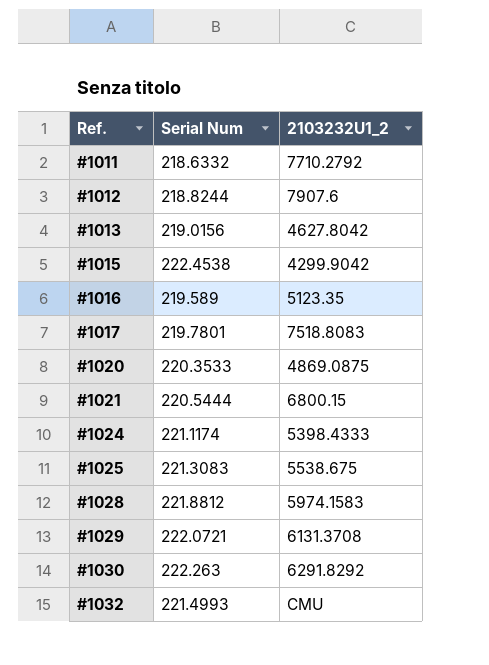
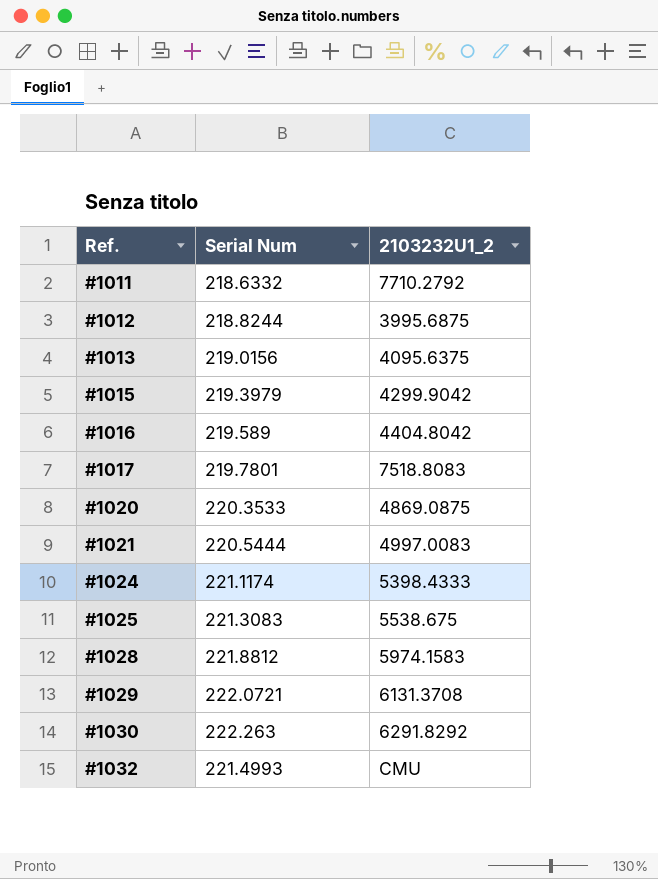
#1012 | 2103232U1_2: 7907.6 -> 3995.6875
#1013 | 2103232U1_2: 4627.8042 -> 4095.6375
#1015 | Serial Num: 222.4538 -> 219.3979
#1016 | 2103232U1_2: 5123.35 -> 4404.8042
#1021 | 2103232U1_2: 6800.15 -> 4997.0083

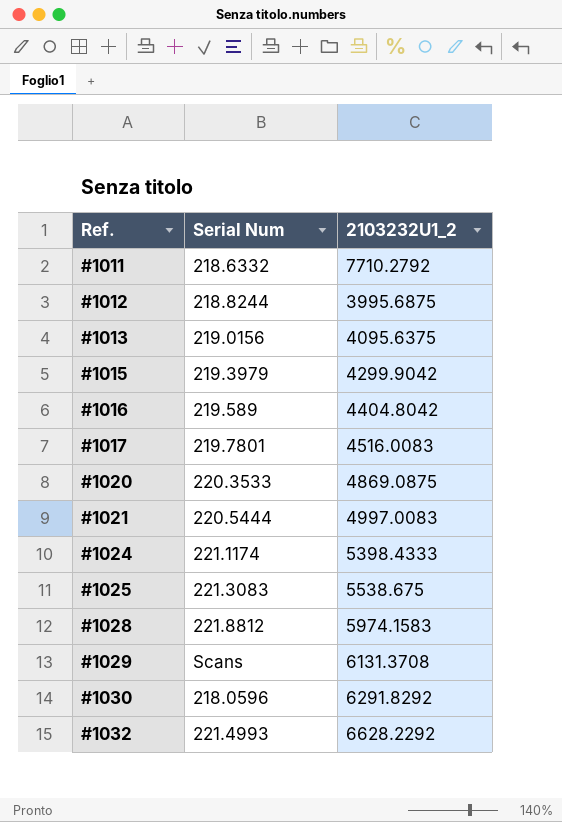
#1017 | 2103232U1_2: 7518.8083 -> 4516.0083
#1029 | Serial Num: 222.0721 -> Scans
#1030 | Serial Num: 222.263 -> 218.0596
#1032 | 2103232U1_2: CMU -> 6628.2292

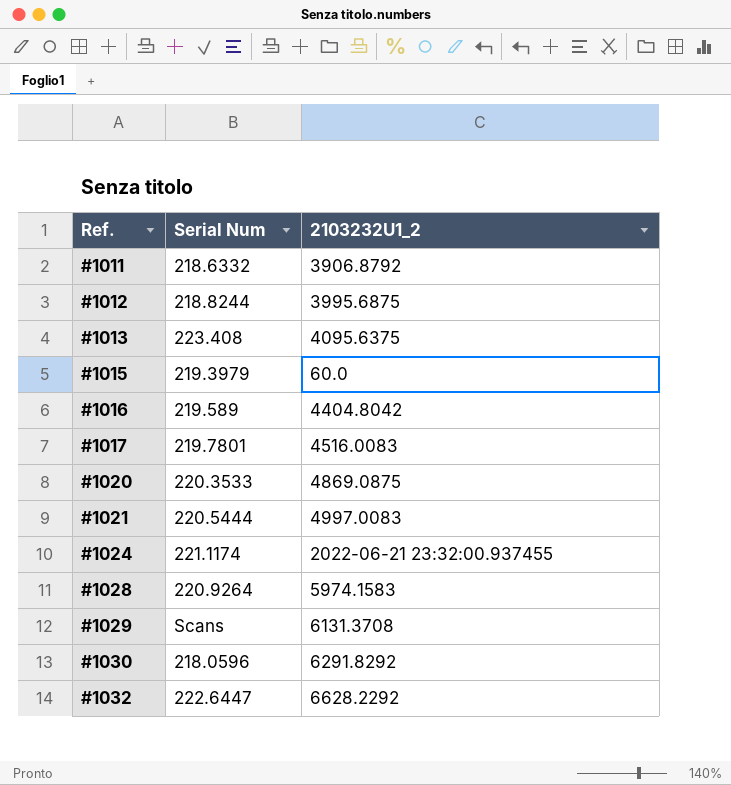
row #1025: 221.3083 | 5538.675 -> none
#1011 | 2103232U1_2: 7710.2792 -> 3906.8792
#1013 | Serial Num: 219.0156 -> 223.408
#1015 | 2103232U1_2: 4299.9042 -> 60.0
#1024 | 2103232U1_2: 5398.4333 -> 2022-06-21 23:32:00.937455
#1028 | Serial Num: 221.8812 -> 220.9264
#1032 | Serial Num: 221.4993 -> 222.6447

